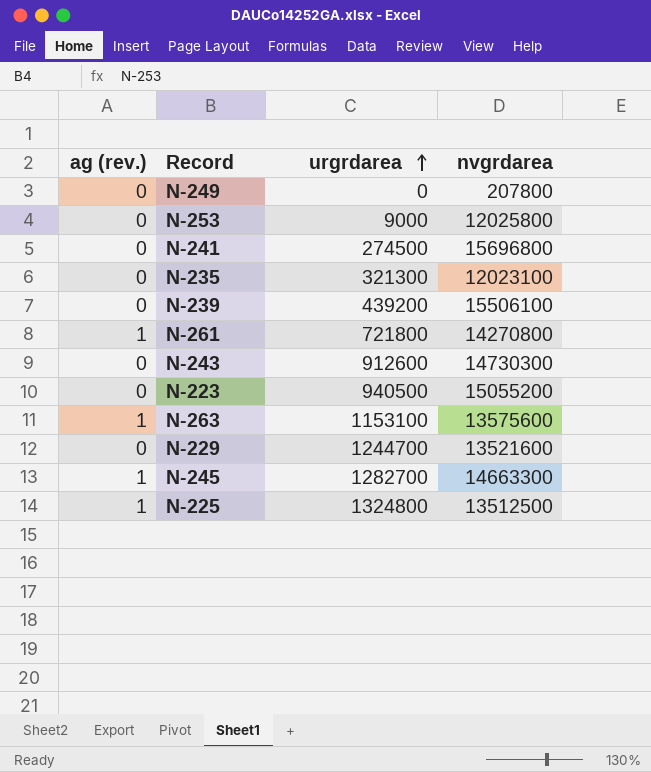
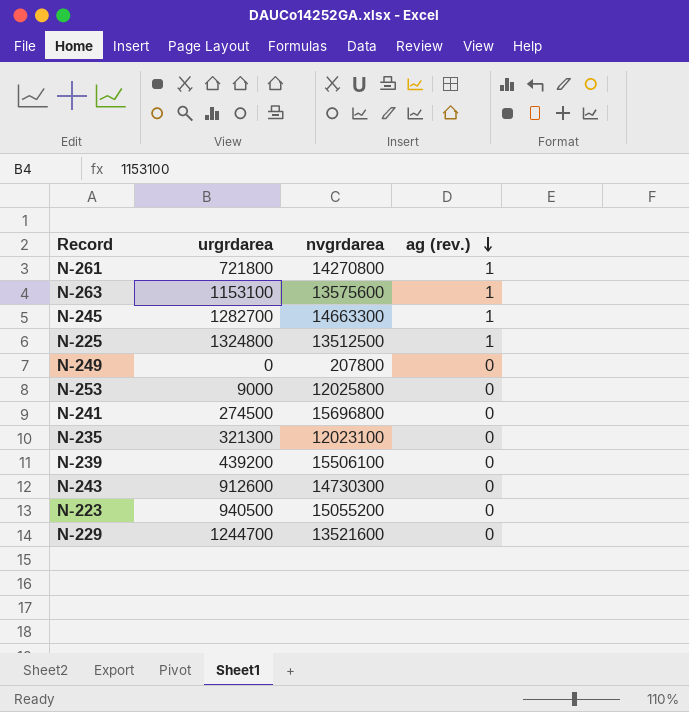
row order: urgrdarea ascending -> ag (rev.) descending
column ag (rev.) | position: 1 -> 4

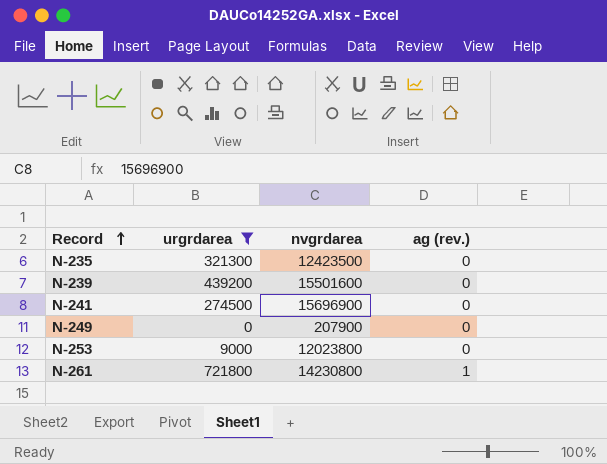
filter: none -> urgrdarea <= 721800
row order: ag (rev.) descending -> Record ascending
N-235 | nvgrdarea: 12023100 -> 12423500
N-239 | nvgrdarea: 15506100 -> 15501600
N-241 | nvgrdarea: 15696800 -> 15696900
N-249 | nvgrdarea: 207800 -> 207900
N-253 | nvgrdarea: 12025800 -> 12023800
N-261 | nvgrdarea: 14270800 -> 14230800

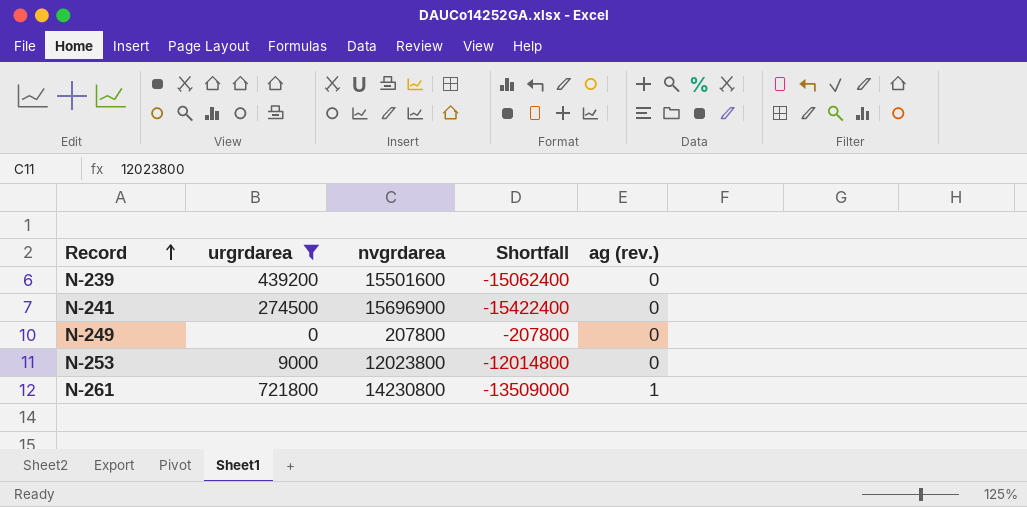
column Shortfall | formula: none -> [urgrdarea] - [nvgrdarea]
row N-235: 321300 | 12423500 | 0 -> none
N-249 | nvgrdarea: 207900 -> 207800

